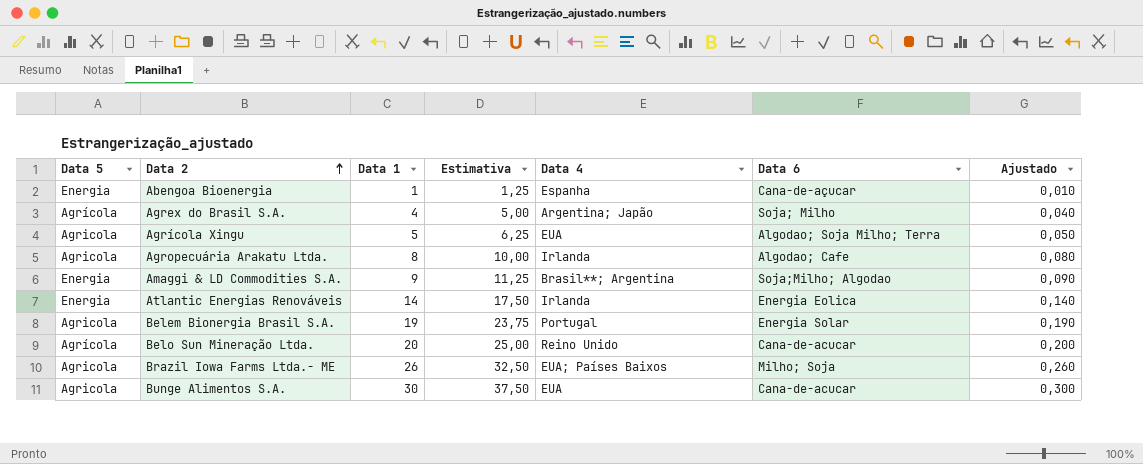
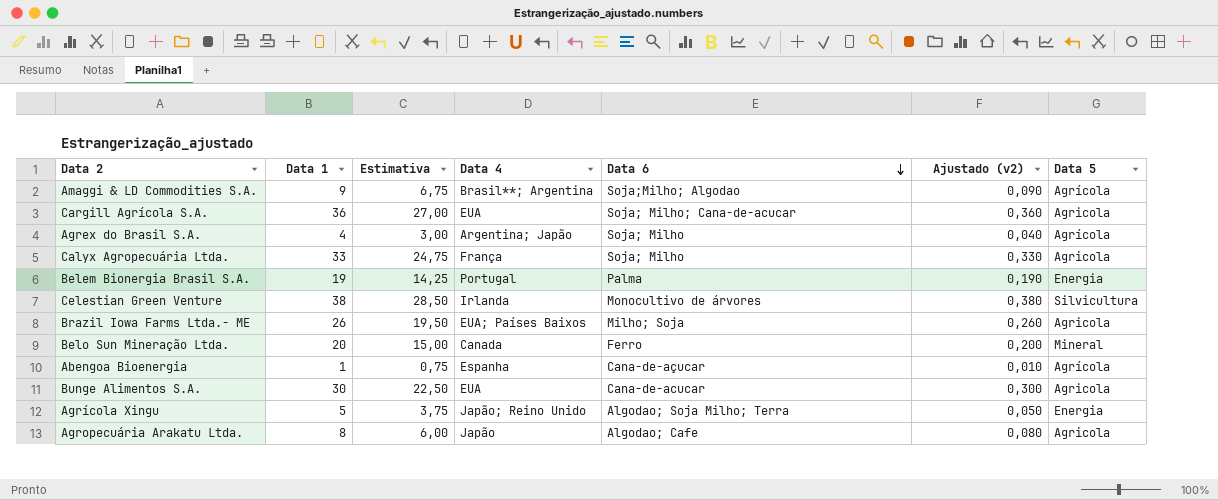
row order: Data 2 ascending -> Data 6 descending
column Estimativa | formula: [Data 1] * 1,25 -> [Data 1] * 0,75
column name: Ajustado -> Ajustado (v2)
column Data 5 | position: 1 -> 7
row Atlantic Energias Renováveis: Energia | 14 | 17,50 | Irlanda | Energia Eolica | 0,140 -> none
Amaggi & LD Commodities S.A. | Data 5: Energia -> Agrícola
row Cargill Agrícola S.A.: none -> 36 | 27,00 | EUA | Soja; Milho; Cana-de-acucar | 0,360 | Agricola
row Calyx Agropecuária Ltda.: none -> 33 | 24,75 | França | Soja; Milho | 0,330 | Agricola
Belem Bionergia Brasil S.A. | Data 6: Energia Solar -> Palma
Belem Bionergia Brasil S.A. | Data 5: Agricola -> Energia
row Celestian Green Venture: none -> 38 | 28,50 | Irlanda | Monocultivo de árvores | 0,380 | Silvicultura
Belo Sun Mineração Ltda. | Data 4: Reino Unido -> Canada
Belo Sun Mineração Ltda. | Data 6: Cana-de-acucar -> Ferro
Belo Sun Mineração Ltda. | Data 5: Agrícola -> Mineral
Abengoa Bioenergia | Data 5: Energia -> Agrícola
Agrícola Xingu | Data 4: EUA -> Japão; Reino Unido
Agrícola Xingu | Data 5: Agricola -> Energia
Agropecuária Arakatu Ltda. | Data 4: Irlanda -> Japão

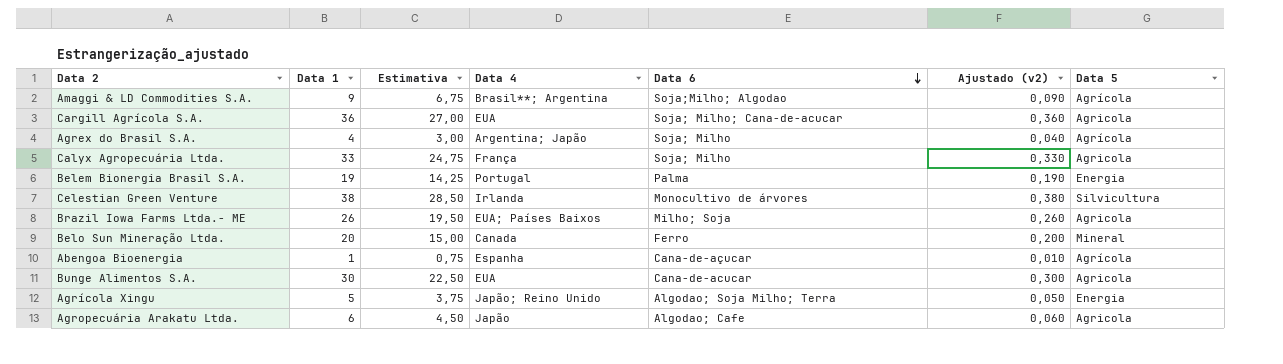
Agropecuária Arakatu Ltda. | Data 1: 8 -> 6
Agropecuária Arakatu Ltda. | Estimativa: 6,00 -> 4,50
Agropecuária Arakatu Ltda. | Ajustado (v2): 0,080 -> 0,060

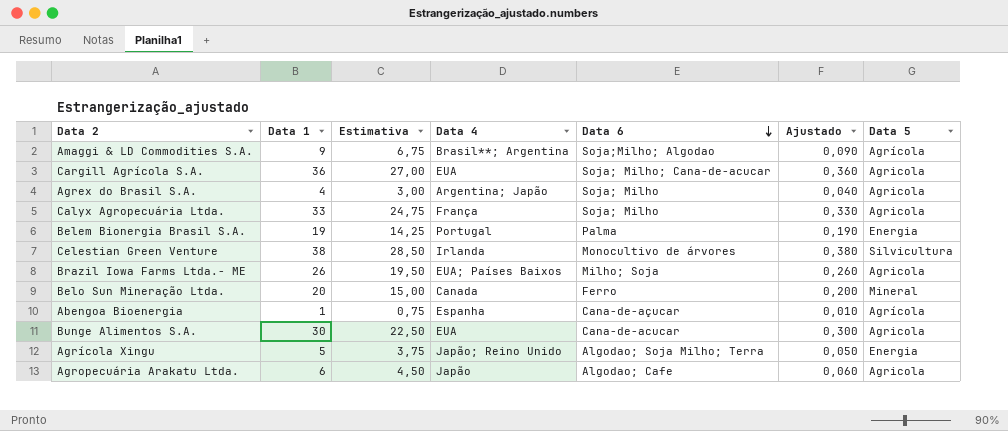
column name: Ajustado (v2) -> Ajustado
Agrex do Brasil S.A. | Data 5: Agrícola -> Agricola

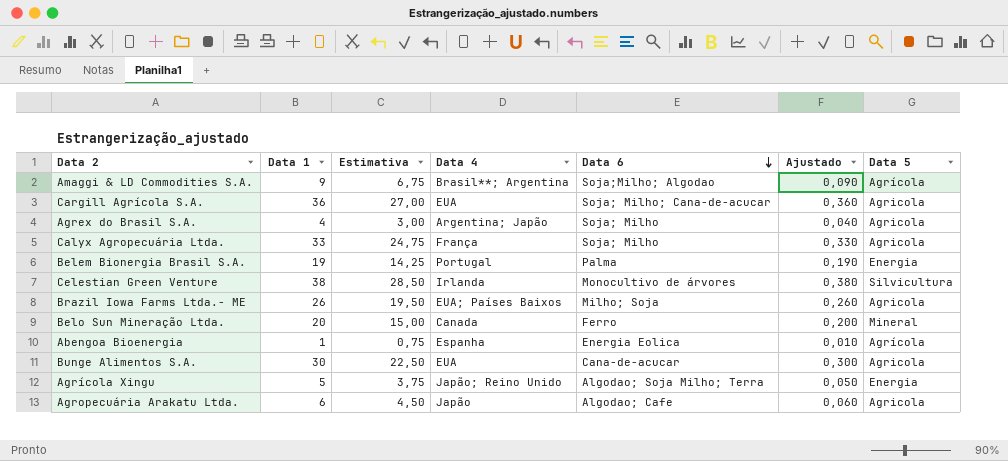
Abengoa Bioenergia | Data 6: Cana-de-açucar -> Energia Eolica

